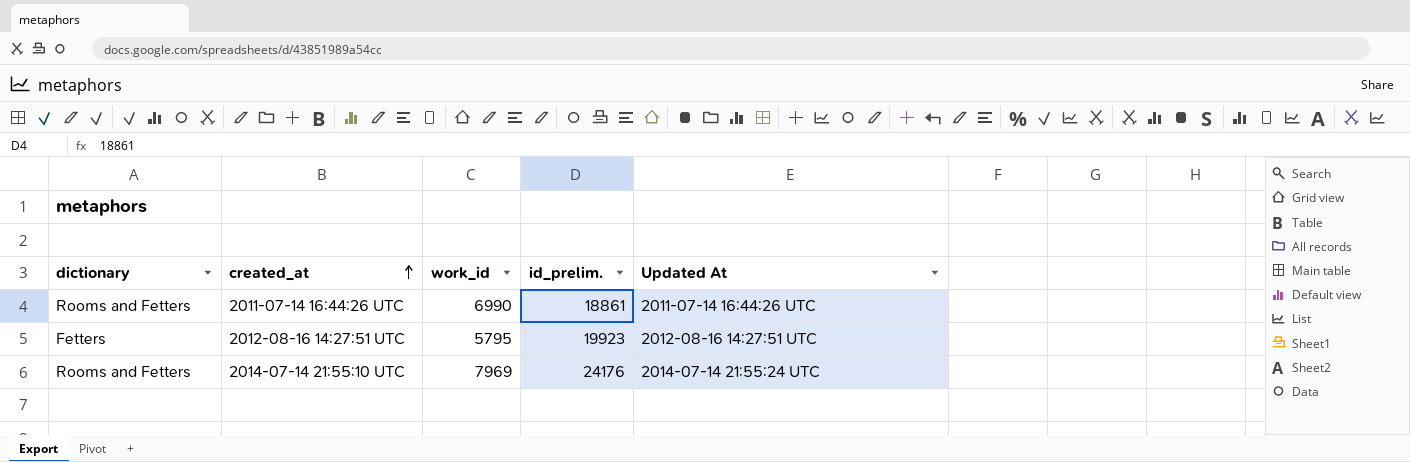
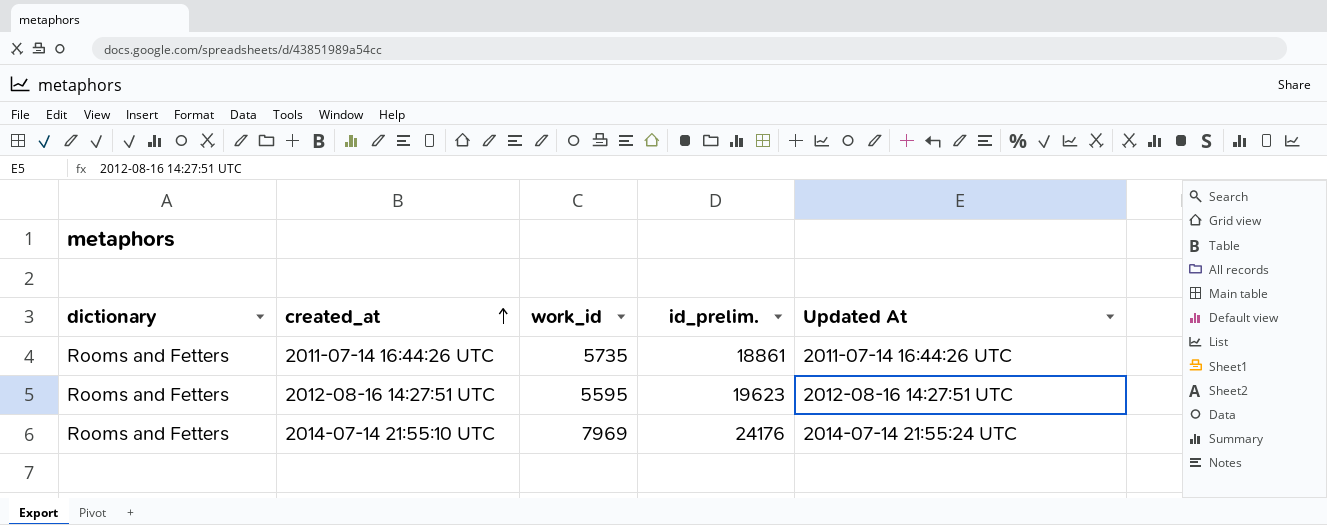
2011-07-14 16:44:26 UTC | work_id: 6990 -> 5735
2012-08-16 14:27:51 UTC | dictionary: Fetters -> Rooms and Fetters
2012-08-16 14:27:51 UTC | work_id: 5795 -> 5595
2012-08-16 14:27:51 UTC | id_prelim.: 19923 -> 19623

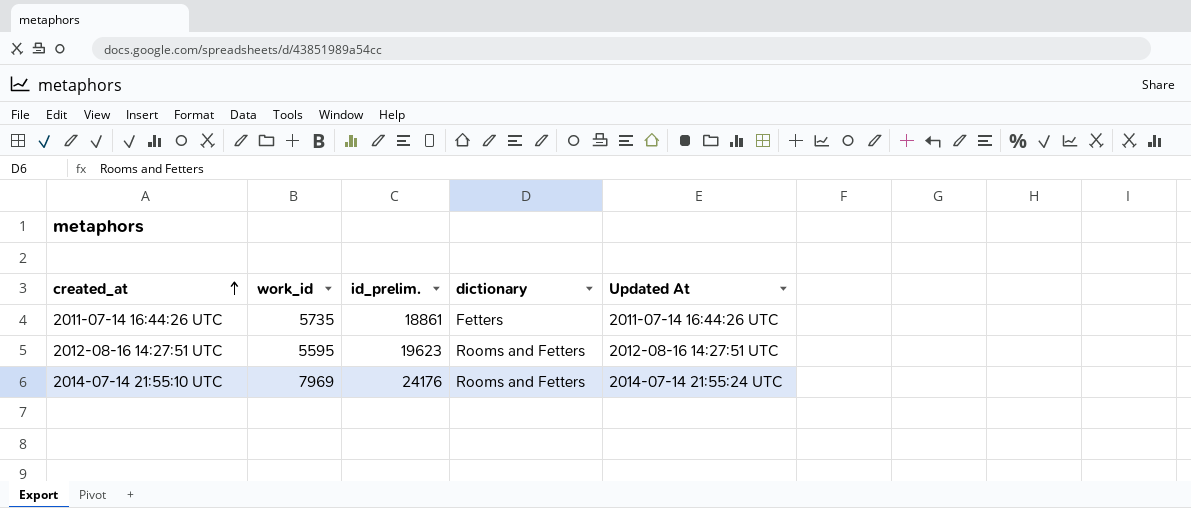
column dictionary | position: 1 -> 4
2011-07-14 16:44:26 UTC | dictionary: Rooms and Fetters -> Fetters

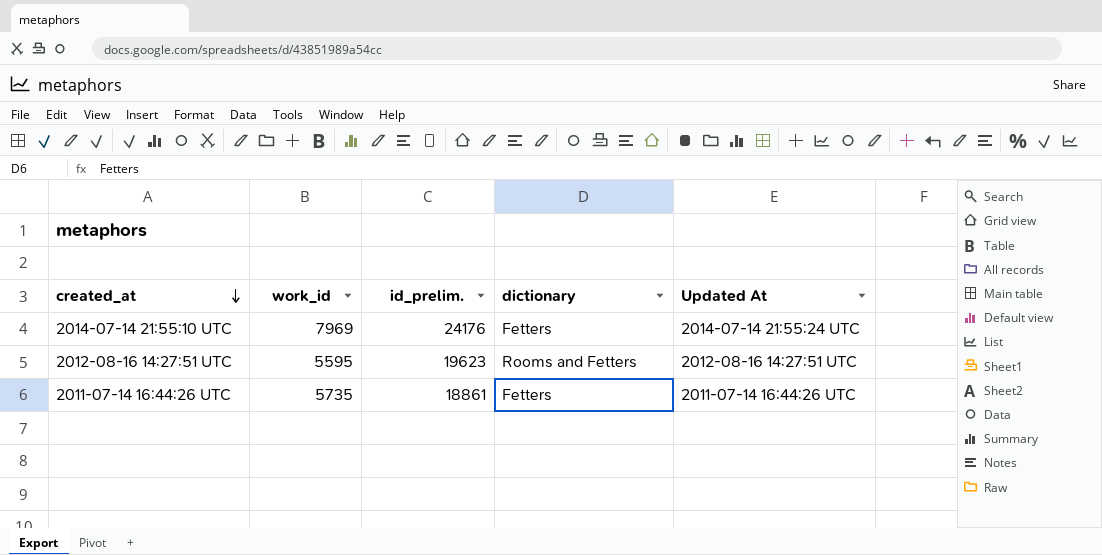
row order: created_at ascending -> created_at descending
2014-07-14 21:55:10 UTC | dictionary: Rooms and Fetters -> Fetters

